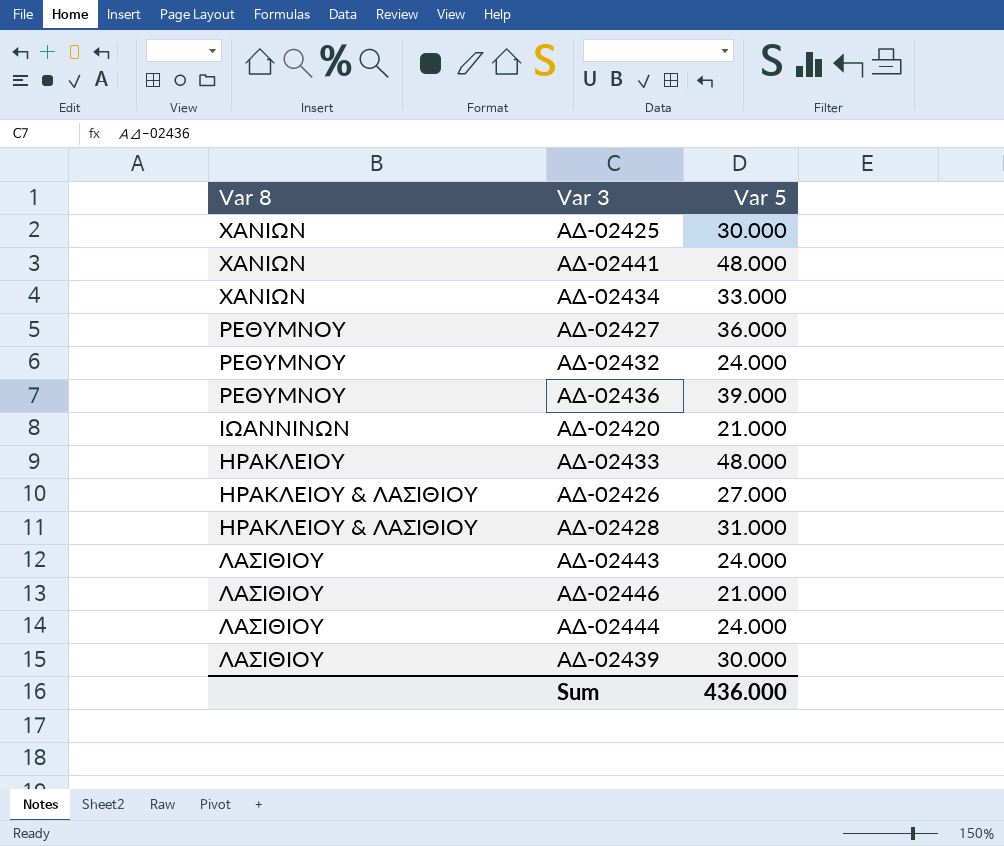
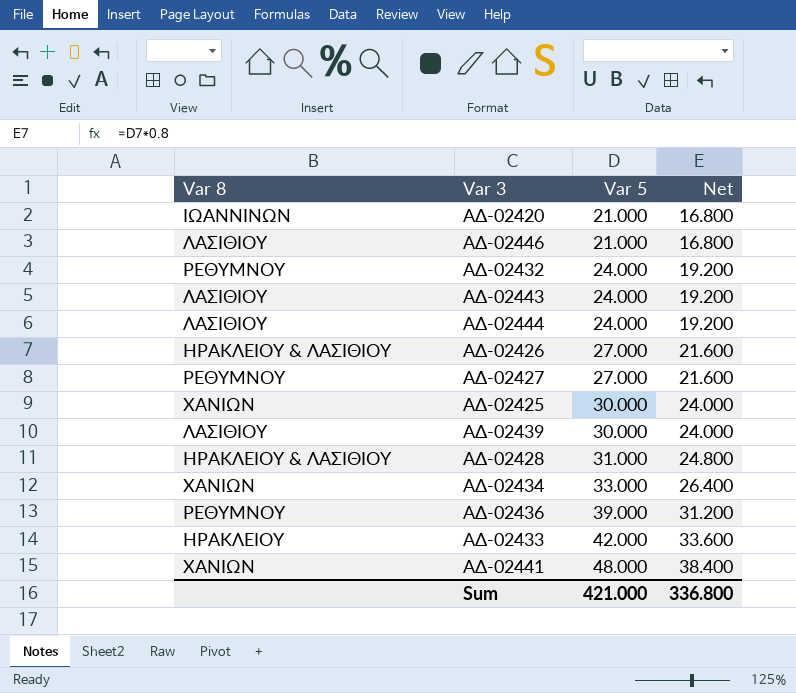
row order: none -> Var 5 ascending
column Net | formula: none -> [Var 5] * 0.8
ΑΔ-02427 | Var 5: 36.000 -> 27.000
ΑΔ-02433 | Var 5: 48.000 -> 42.000
Sum | Var 5: 436.000 -> 421.000

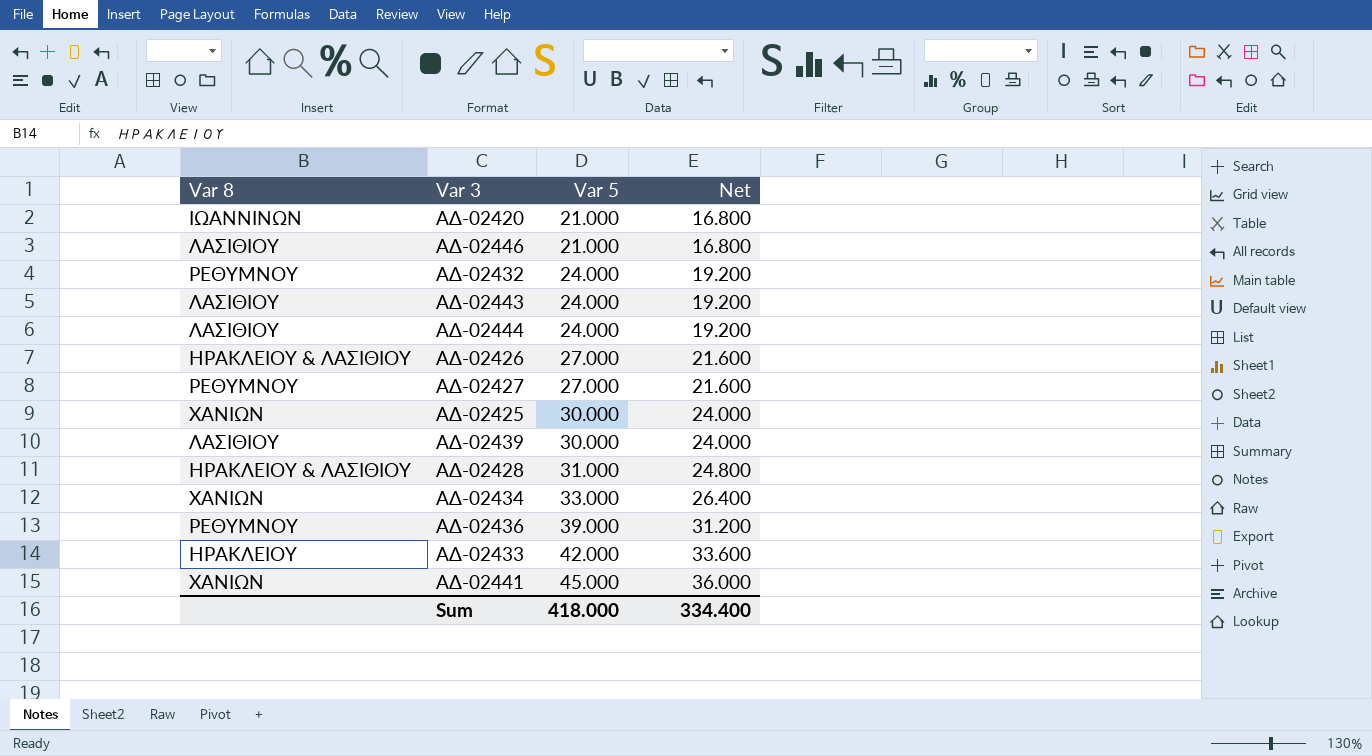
ΑΔ-02441 | Var 5: 48.000 -> 45.000
ΑΔ-02441 | Net: 38.400 -> 36.000
Sum | Var 5: 421.000 -> 418.000
Sum | Net: 336.800 -> 334.400

